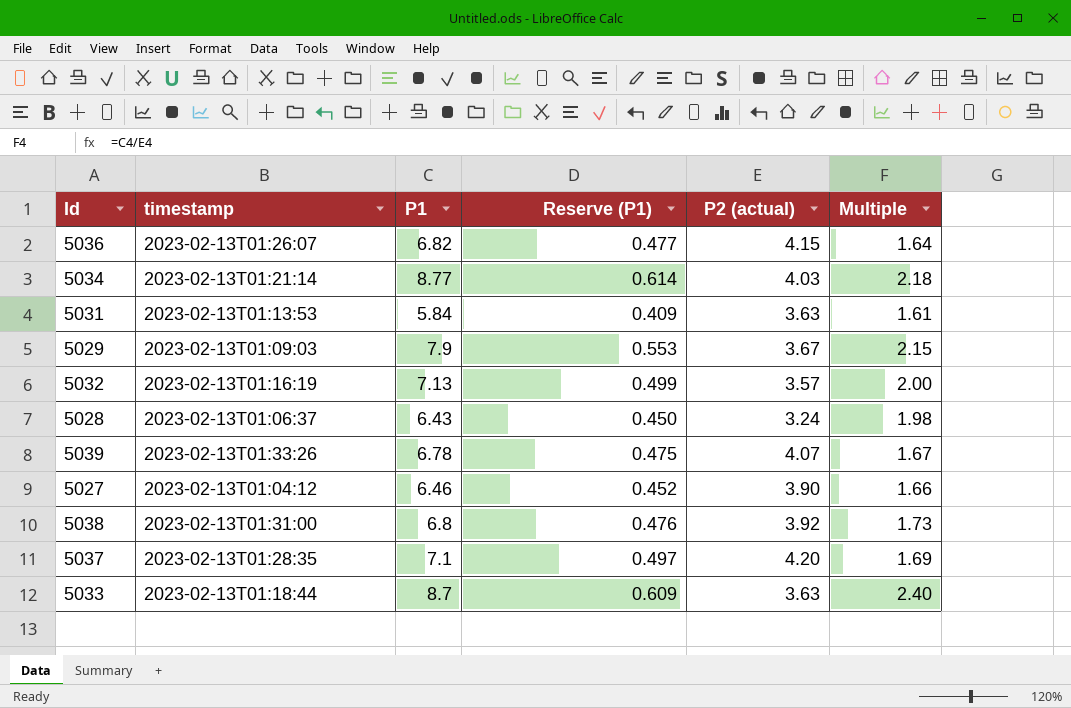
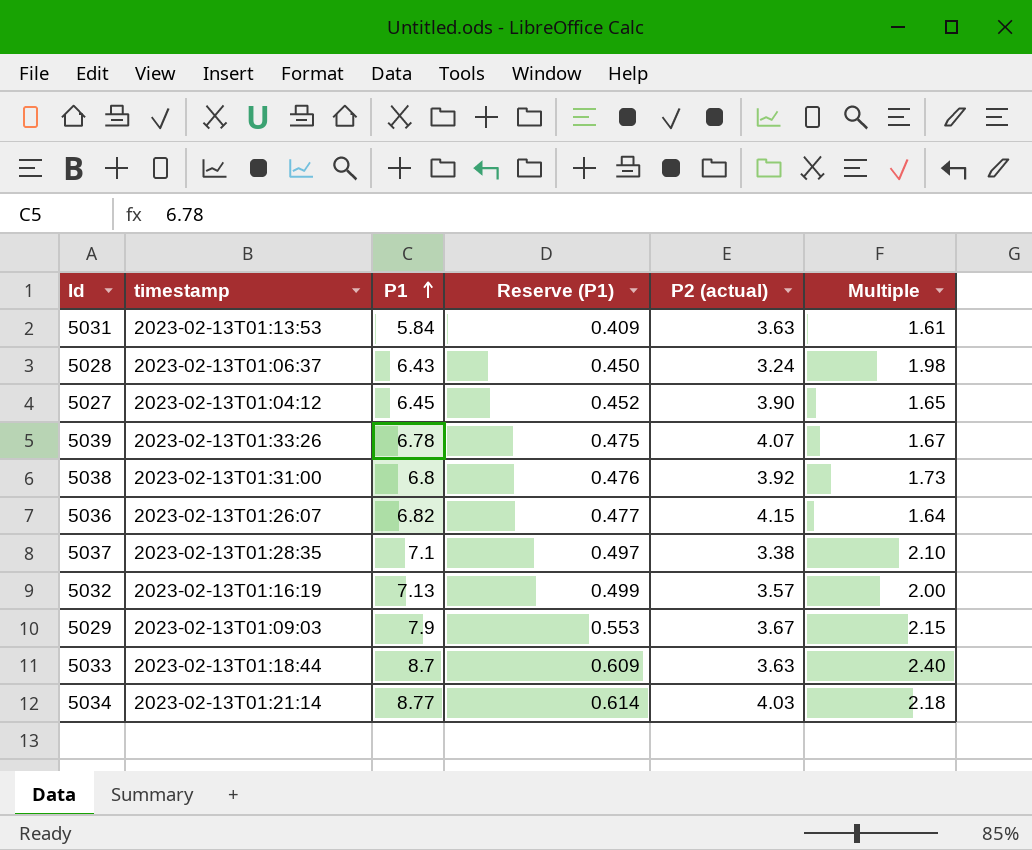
row order: none -> P1 ascending
5027 | P1: 6.46 -> 6.45
5027 | Multiple: 1.66 -> 1.65
5037 | P2 (actual): 4.20 -> 3.38
5037 | Multiple: 1.69 -> 2.10

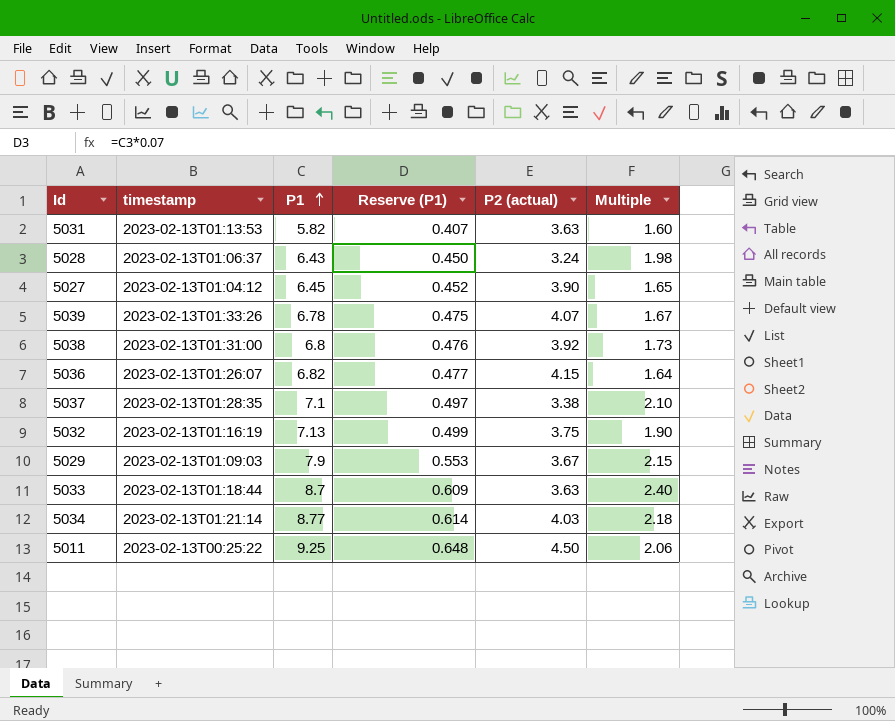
5031 | P1: 5.84 -> 5.82
5031 | Reserve (P1): 0.409 -> 0.407
5031 | Multiple: 1.61 -> 1.60
5032 | P2 (actual): 3.57 -> 3.75
5032 | Multiple: 2.00 -> 1.90
row 5011: none -> 2023-02-13T00:25:22 | 9.25 | 0.648 | 4.50 | 2.06

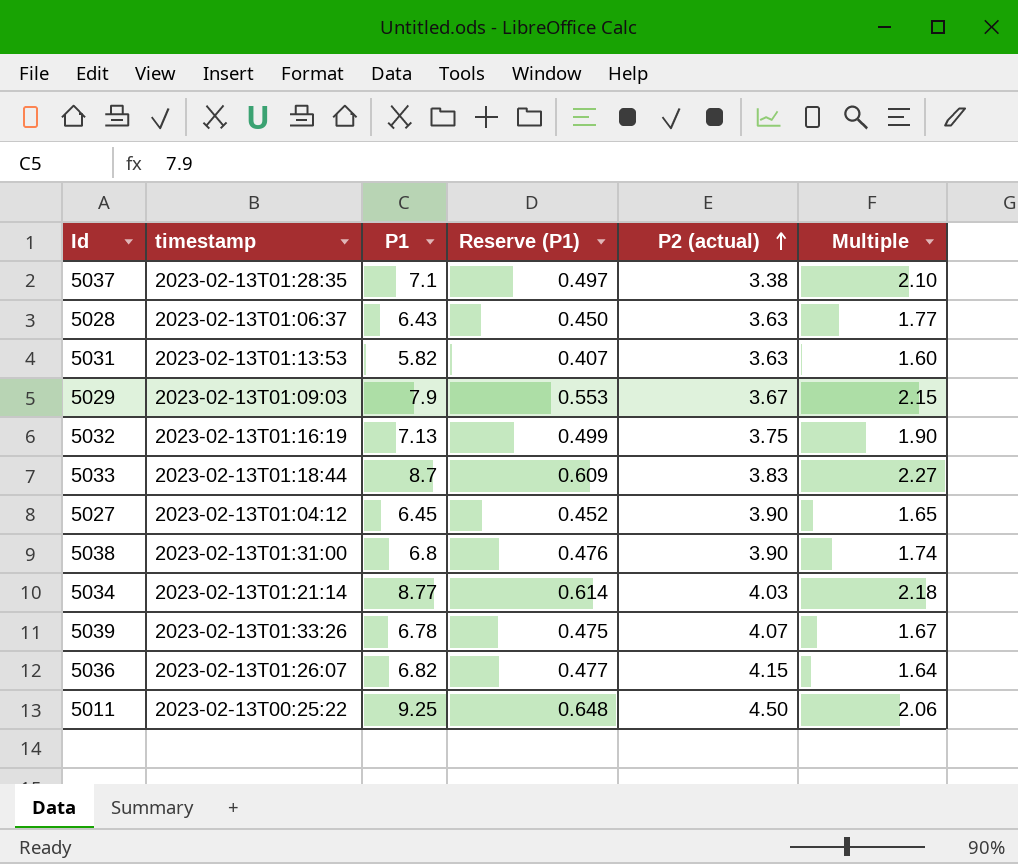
row order: P1 ascending -> P2 (actual) ascending
5028 | P2 (actual): 3.24 -> 3.63
5028 | Multiple: 1.98 -> 1.77
5033 | P2 (actual): 3.63 -> 3.83
5033 | Multiple: 2.40 -> 2.27
5038 | P2 (actual): 3.92 -> 3.90
5038 | Multiple: 1.73 -> 1.74

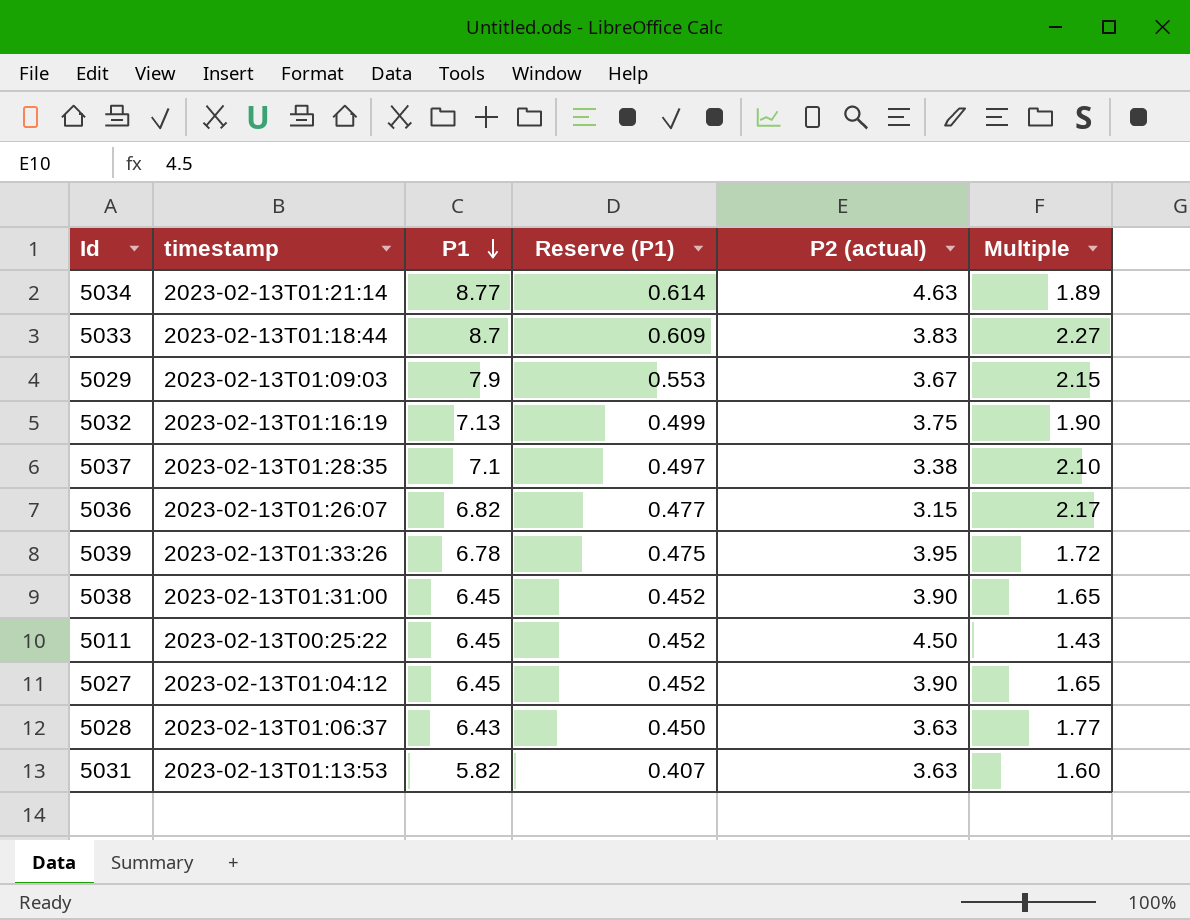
row order: P2 (actual) ascending -> P1 descending
5034 | P2 (actual): 4.03 -> 4.63
5034 | Multiple: 2.18 -> 1.89
5036 | P2 (actual): 4.15 -> 3.15
5036 | Multiple: 1.64 -> 2.17
5039 | P2 (actual): 4.07 -> 3.95
5039 | Multiple: 1.67 -> 1.72
5038 | P1: 6.8 -> 6.45
5038 | Reserve (P1): 0.476 -> 0.452
5038 | Multiple: 1.74 -> 1.65
5011 | P1: 9.25 -> 6.45
5011 | Reserve (P1): 0.648 -> 0.452
5011 | Multiple: 2.06 -> 1.43

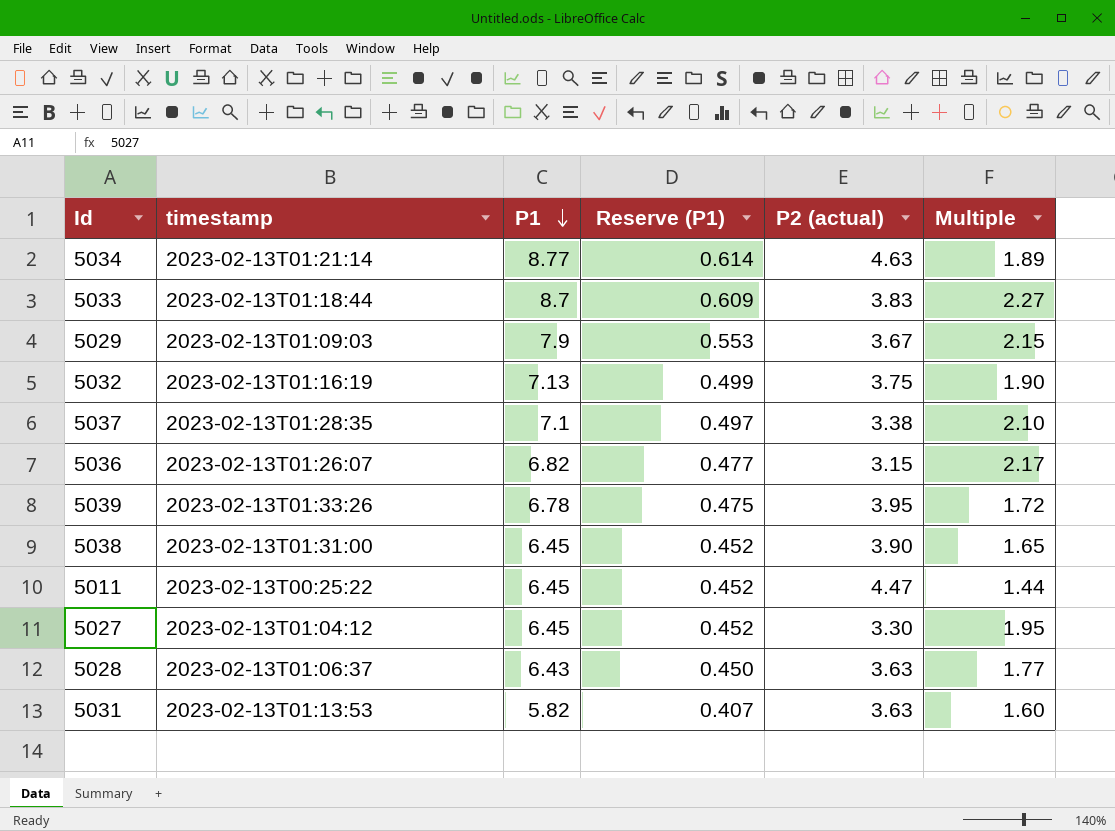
5011 | P2 (actual): 4.50 -> 4.47
5011 | Multiple: 1.43 -> 1.44
5027 | P2 (actual): 3.90 -> 3.30
5027 | Multiple: 1.65 -> 1.95

